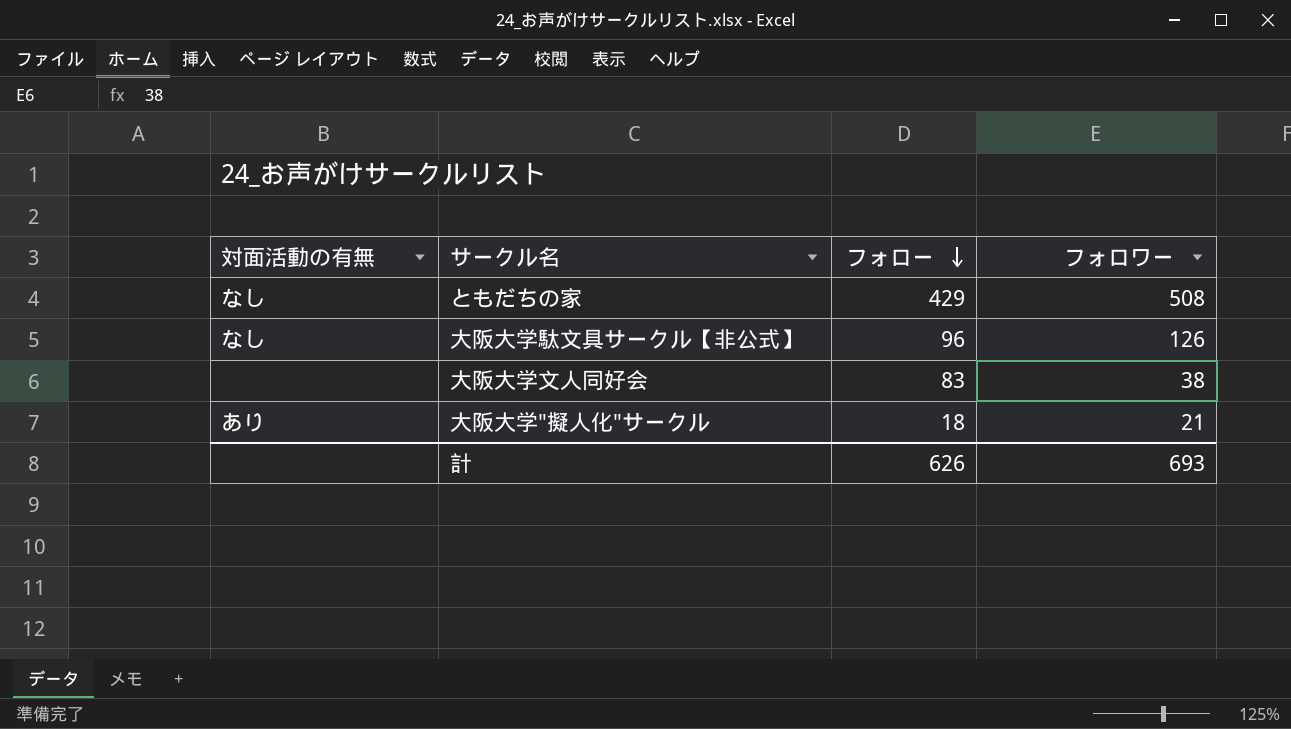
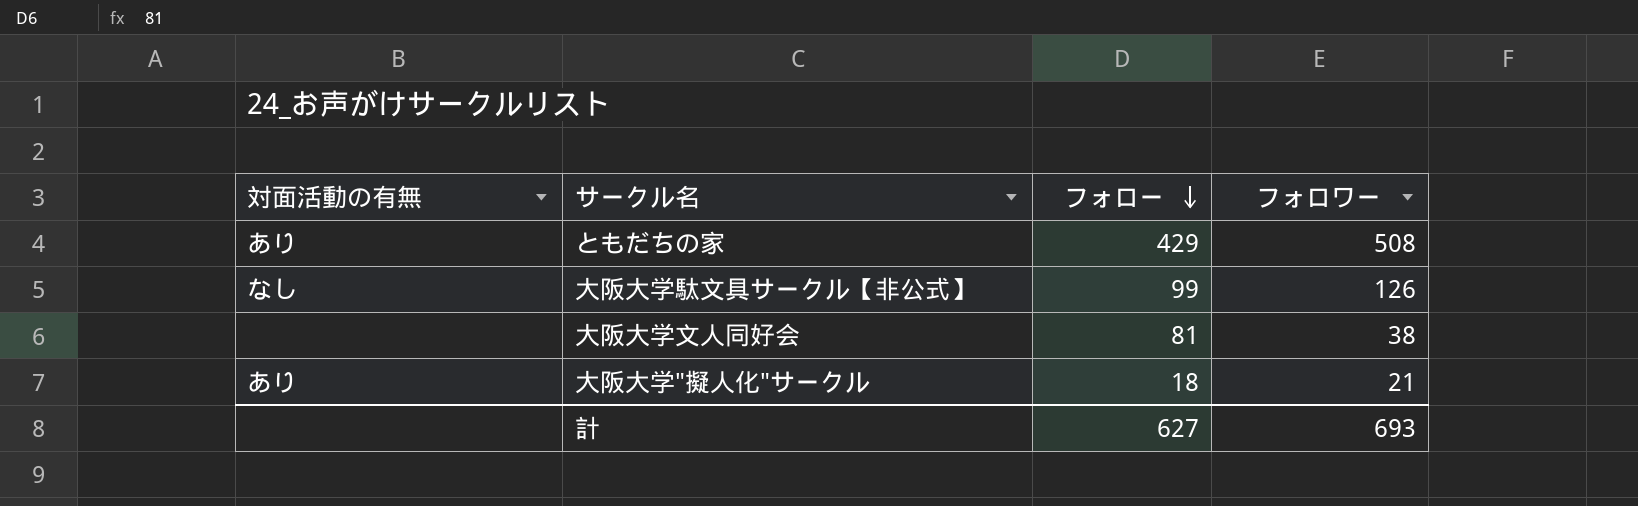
ともだちの家 | 対面活動の有無: なし -> あり
大阪大学駄文具サークル【非公式】 | フォロー: 96 -> 99
大阪大学文人同好会 | フォロー: 83 -> 81
計 | フォロー: 626 -> 627

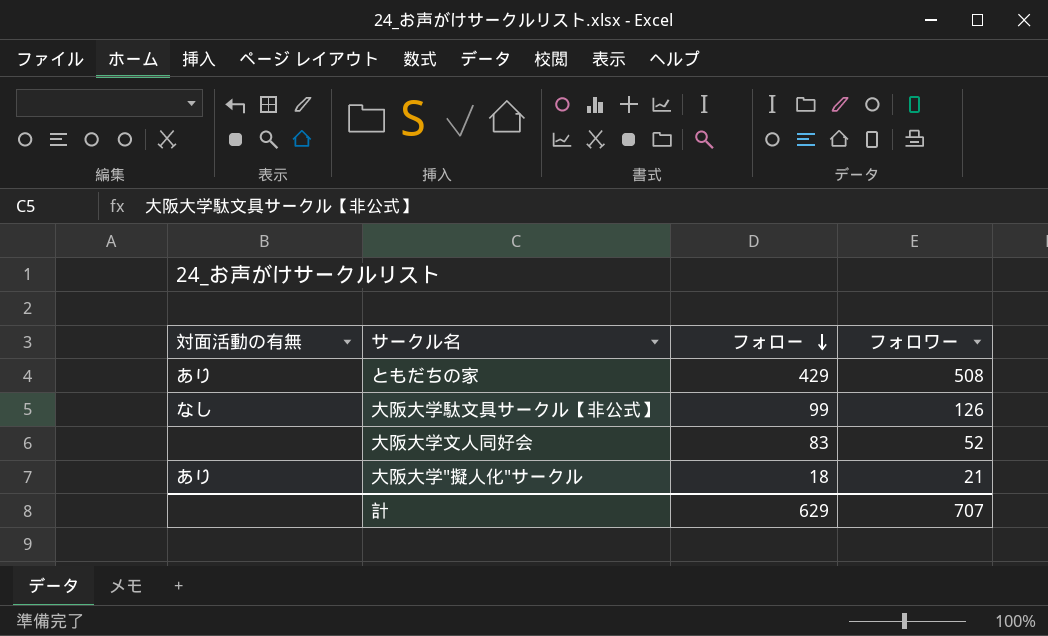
大阪大学文人同好会 | フォロー: 81 -> 83
大阪大学文人同好会 | フォロワー: 38 -> 52
計 | フォロー: 627 -> 629
計 | フォロワー: 693 -> 707

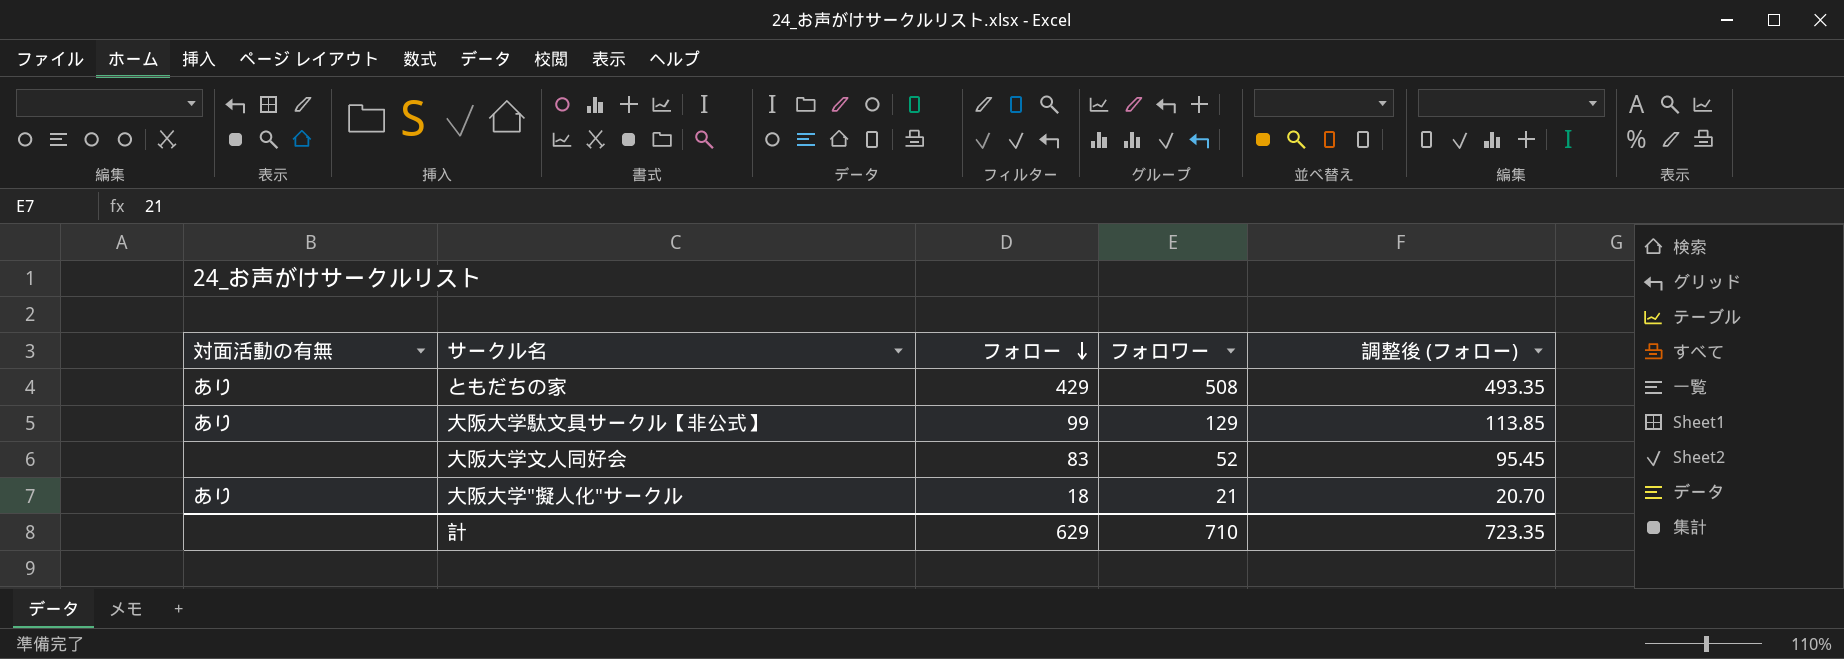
column 調整後 (フォロー) | formula: none -> [フォロー] * 1.15
大阪大学駄文具サークル【非公式】 | 対面活動の有無: なし -> あり
大阪大学駄文具サークル【非公式】 | フォロワー: 126 -> 129
計 | フォロワー: 707 -> 710

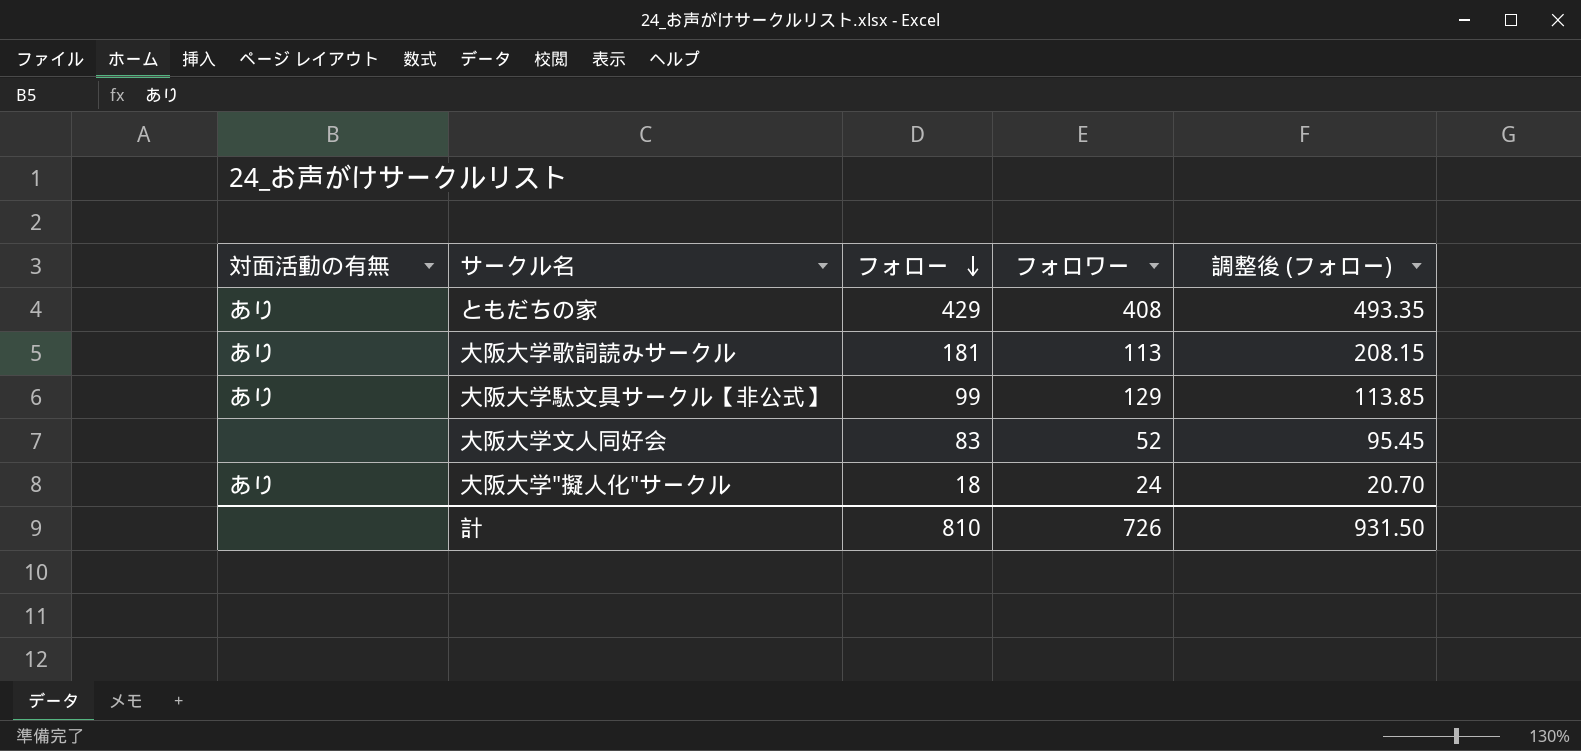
ともだちの家 | フォロワー: 508 -> 408
row 大阪大学歌詞読みサークル: none -> あり | 181 | 113 | 208.15
大阪大学"擬人化"サークル | フォロワー: 21 -> 24
計 | フォロー: 629 -> 810
計 | フォロワー: 710 -> 726
計 | 調整後 (フォロー): 723.35 -> 931.50

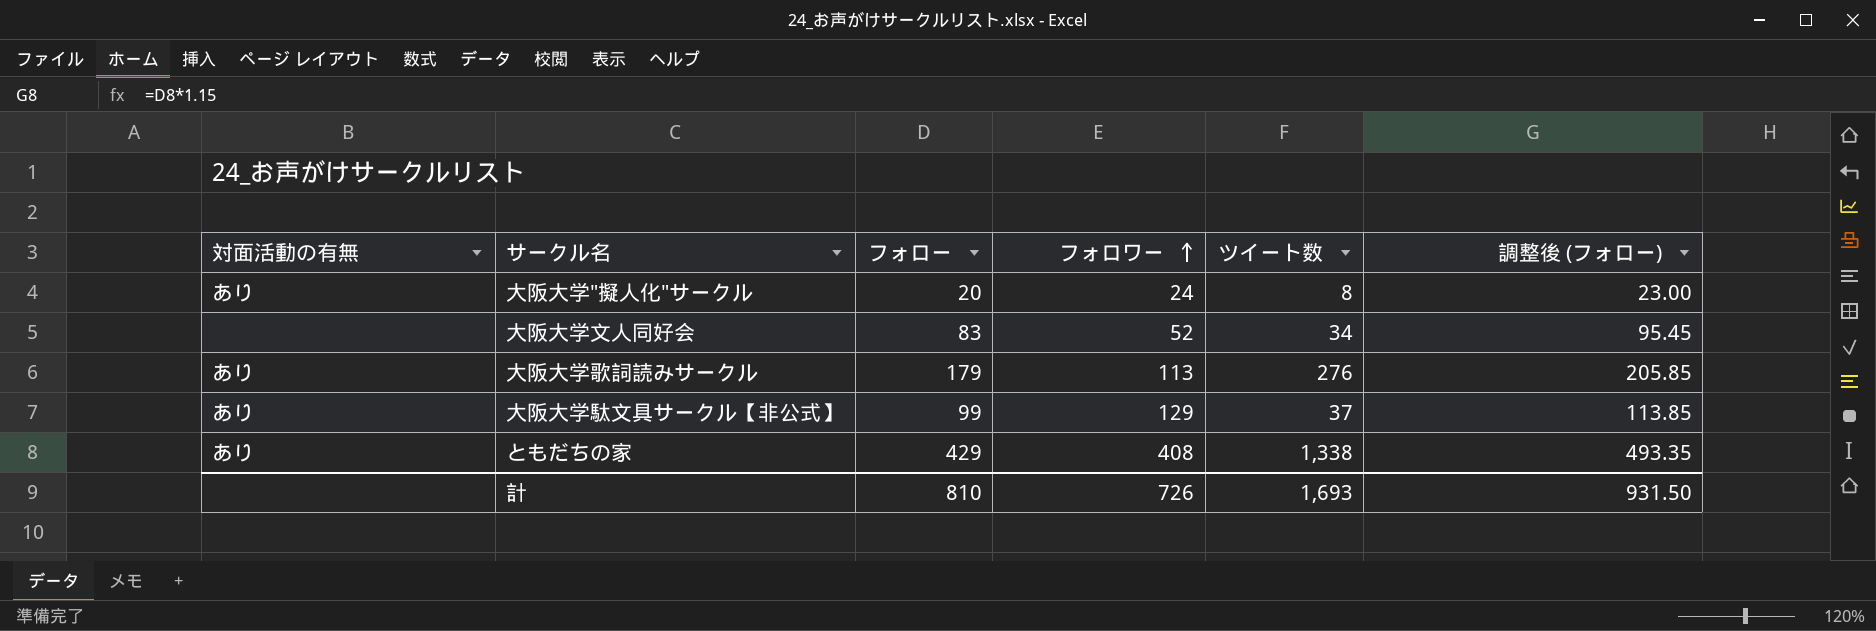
row order: フォロー descending -> フォロワー ascending
column ツイート数 | position: none -> 5
大阪大学"擬人化"サークル | フォロー: 18 -> 20
大阪大学"擬人化"サークル | 調整後 (フォロー): 20.70 -> 23.00
大阪大学歌詞読みサークル | フォロー: 181 -> 179
大阪大学歌詞読みサークル | 調整後 (フォロー): 208.15 -> 205.85

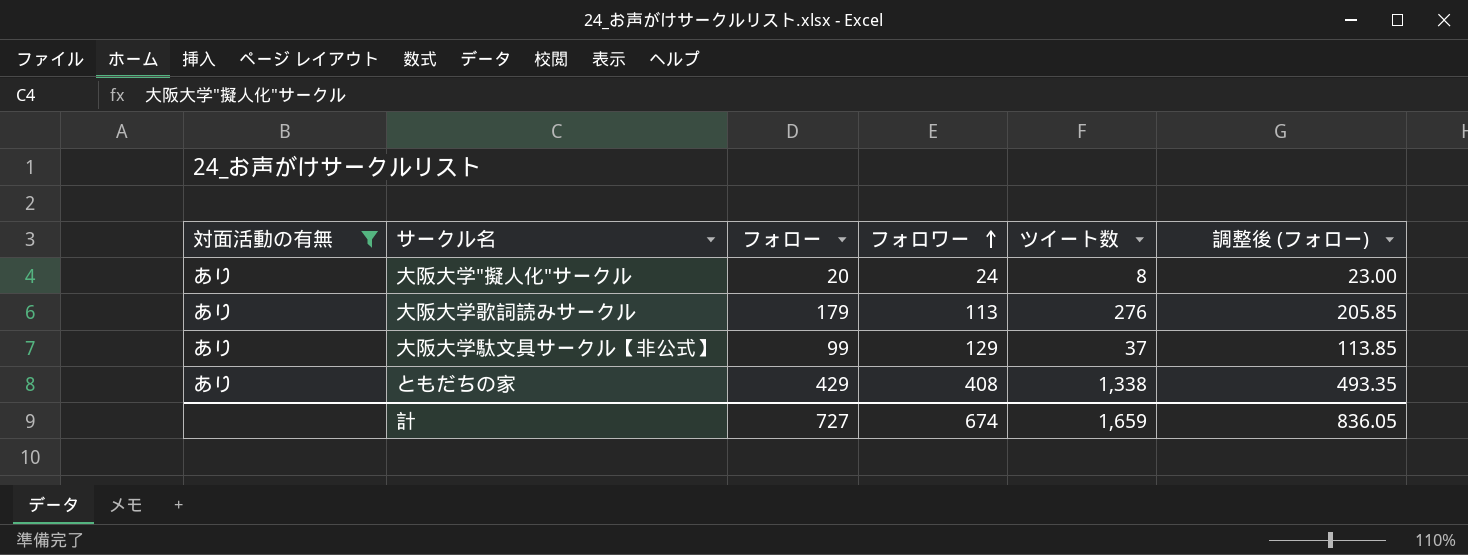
filter: none -> 対面活動の有無 = あり
計 | フォロー: 810 -> 727
計 | フォロワー: 726 -> 674
計 | ツイート数: 1,693 -> 1,659
計 | 調整後 (フォロー): 931.50 -> 836.05

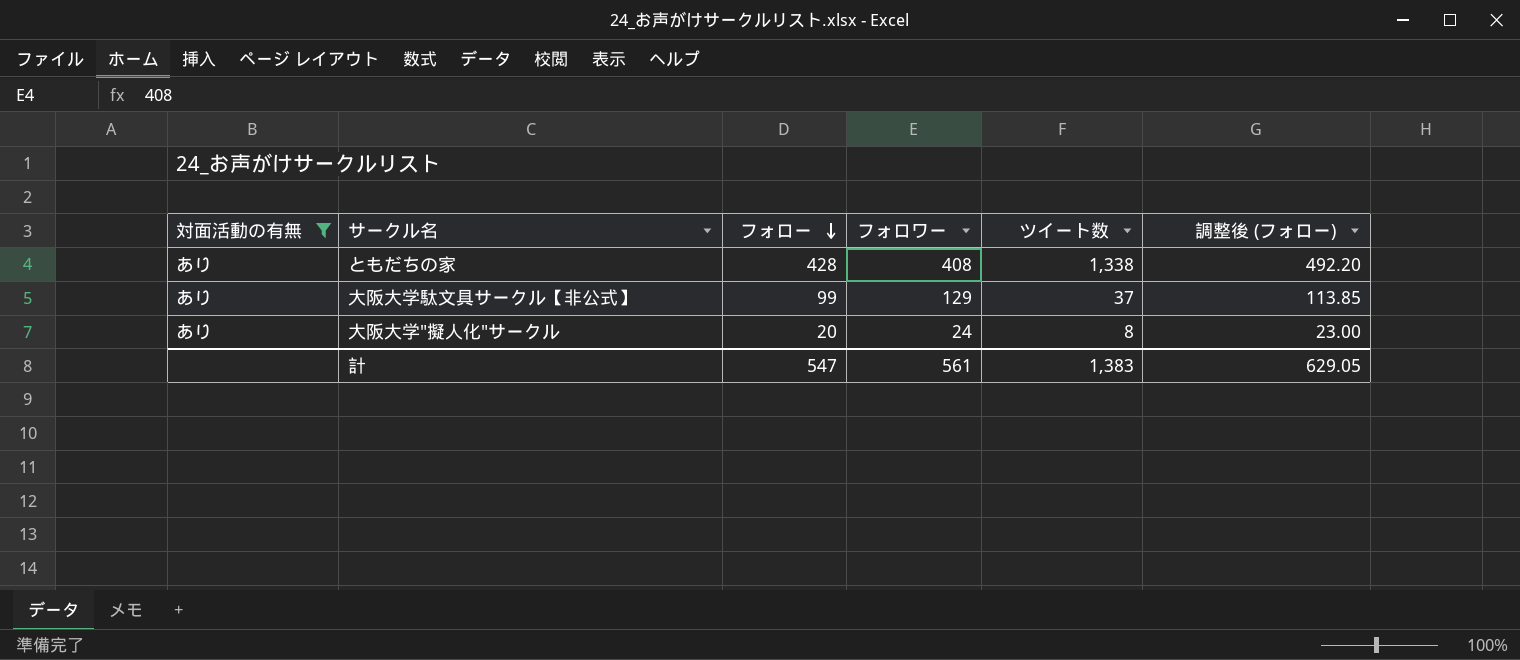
row order: フォロワー ascending -> フォロー descending
row 大阪大学歌詞読みサークル: あり | 179 | 113 | 276 | 205.85 -> none
ともだちの家 | フォロー: 429 -> 428
ともだちの家 | 調整後 (フォロー): 493.35 -> 492.20
計 | フォロー: 727 -> 547
計 | フォロワー: 674 -> 561
計 | ツイート数: 1,659 -> 1,383
計 | 調整後 (フォロー): 836.05 -> 629.05

